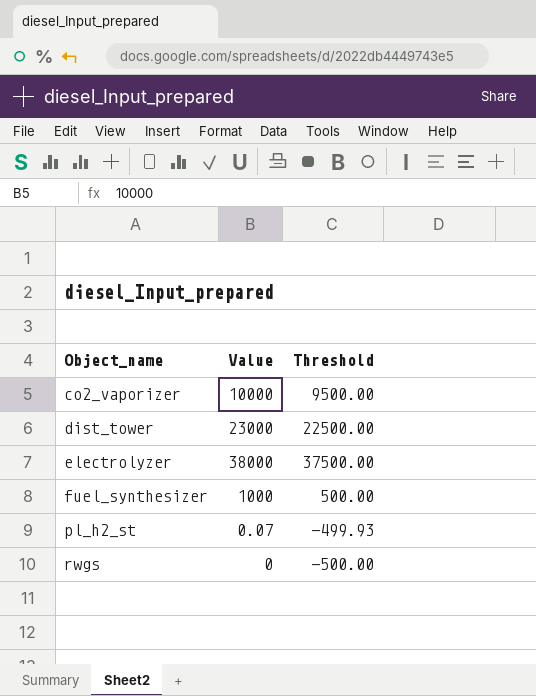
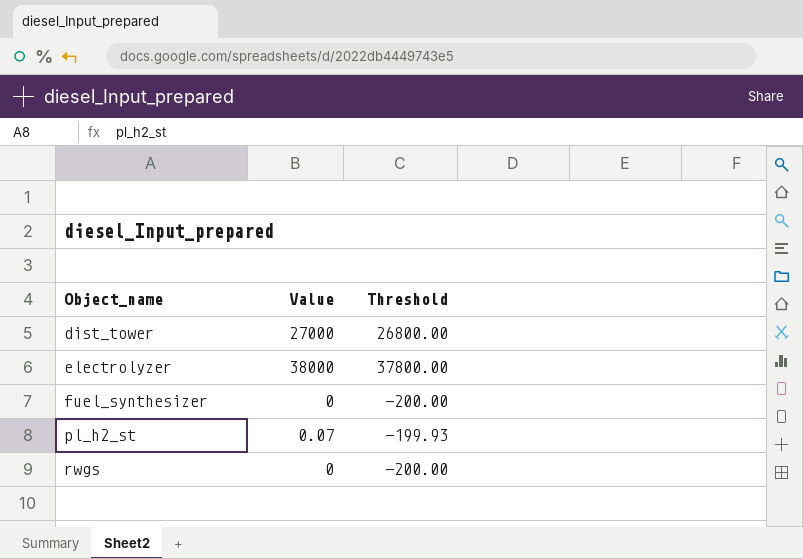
column Threshold | formula: [Value] - 500 -> [Value] - 200
row co2_vaporizer: 10000 | 9500.00 -> none
dist_tower | Value: 23000 -> 27000
fuel_synthesizer | Value: 1000 -> 0

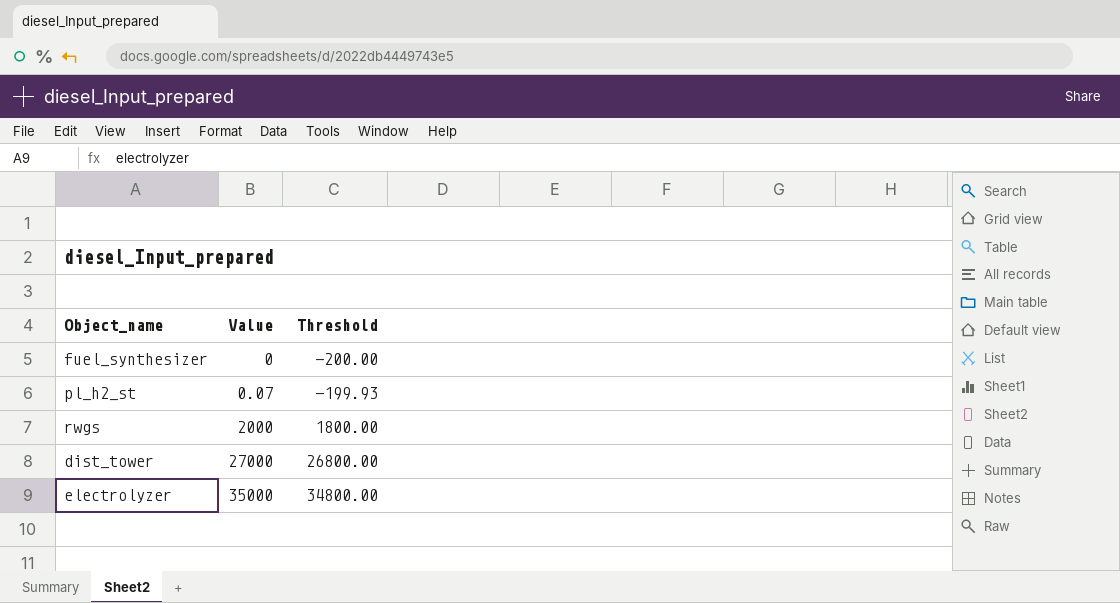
row order: Object_name ascending -> Value ascending
rwgs | Value: 0 -> 2000
rwgs | Threshold: -200.00 -> 1800.00
electrolyzer | Value: 38000 -> 35000
electrolyzer | Threshold: 37800.00 -> 34800.00

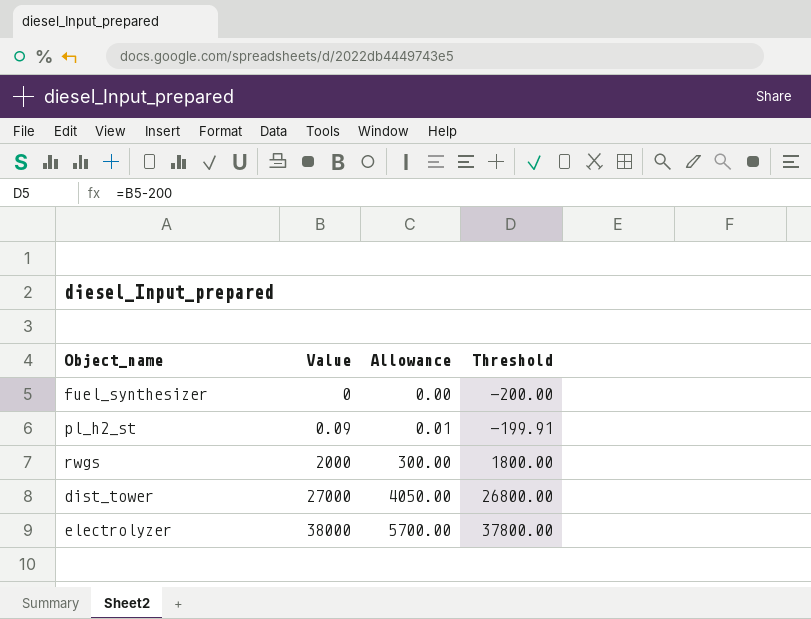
column Allowance | formula: none -> [Value] * 0.15
pl_h2_st | Value: 0.07 -> 0.09
pl_h2_st | Threshold: -199.93 -> -199.91
electrolyzer | Value: 35000 -> 38000
electrolyzer | Threshold: 34800.00 -> 37800.00

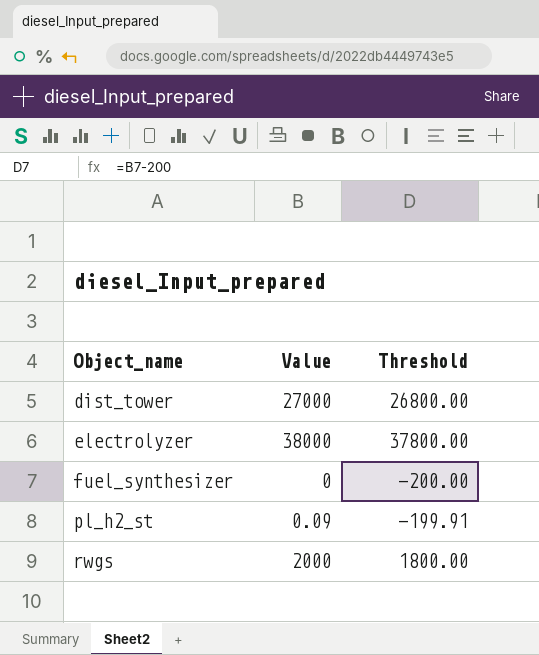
row order: Value ascending -> Object_name ascending
column Allowance | formula: [Value] * 0.15 -> none

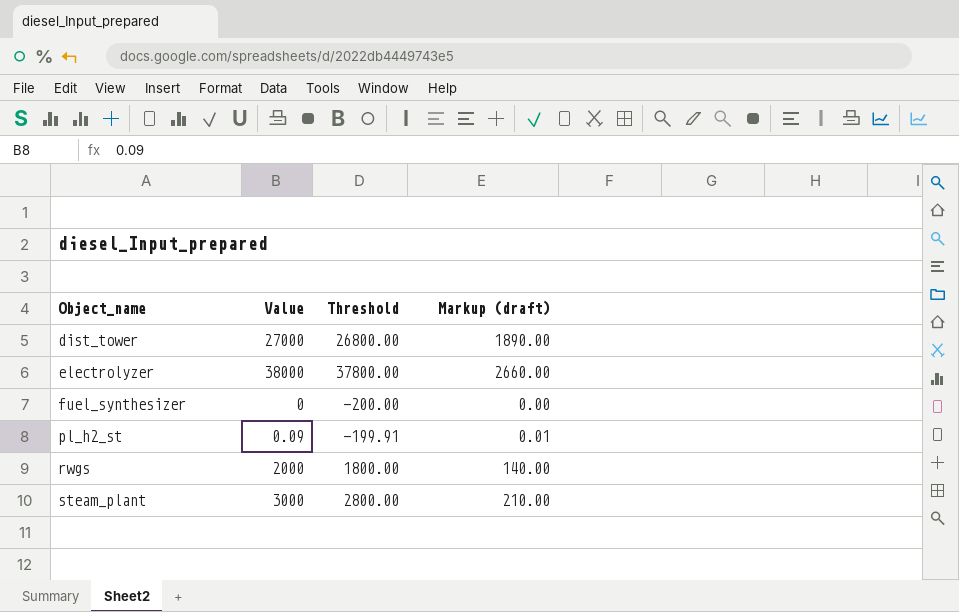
column Markup (draft) | formula: none -> [Value] * 0.07
row steam_plant: none -> 3000 | 2800.00 | 210.00

